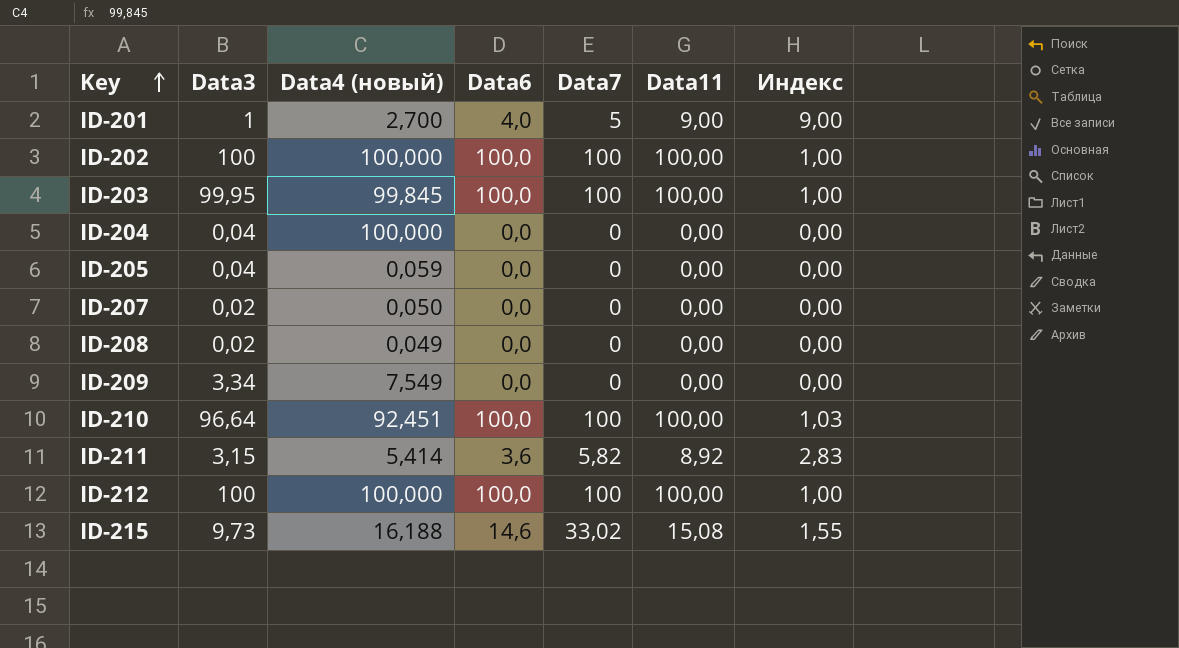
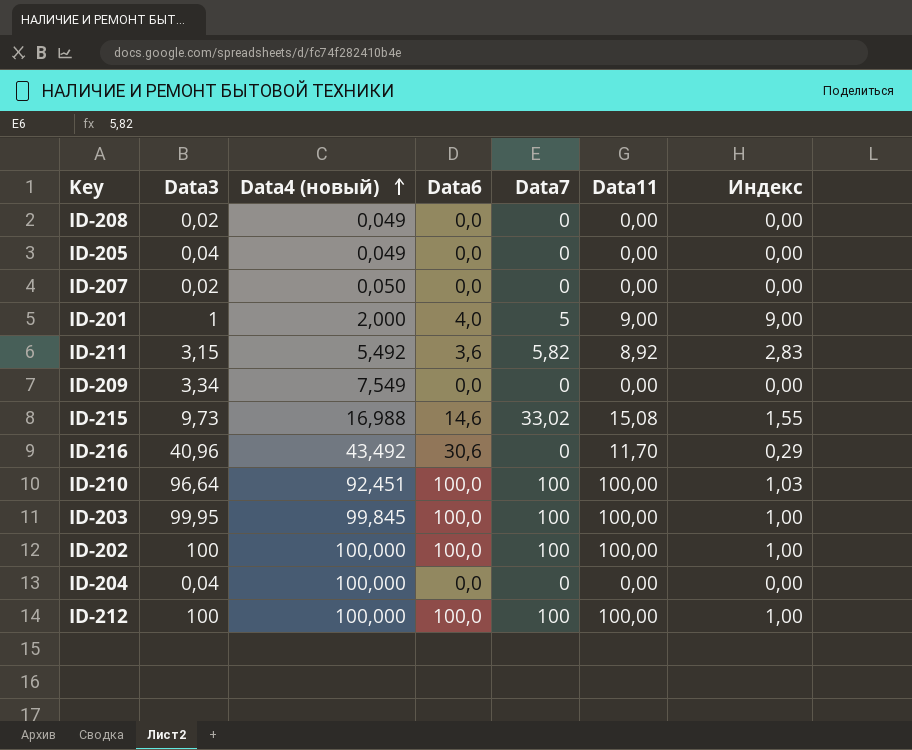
row order: Key ascending -> Data4 (новый) ascending
ID-205 | Data4 (новый): 0,059 -> 0,049
ID-201 | Data4 (новый): 2,700 -> 2,000
ID-211 | Data4 (новый): 5,414 -> 5,492
ID-215 | Data4 (новый): 16,188 -> 16,988
row ID-216: none -> 40,96 | 43,492 | 30,6 | 0 | 11,70 | 0,29

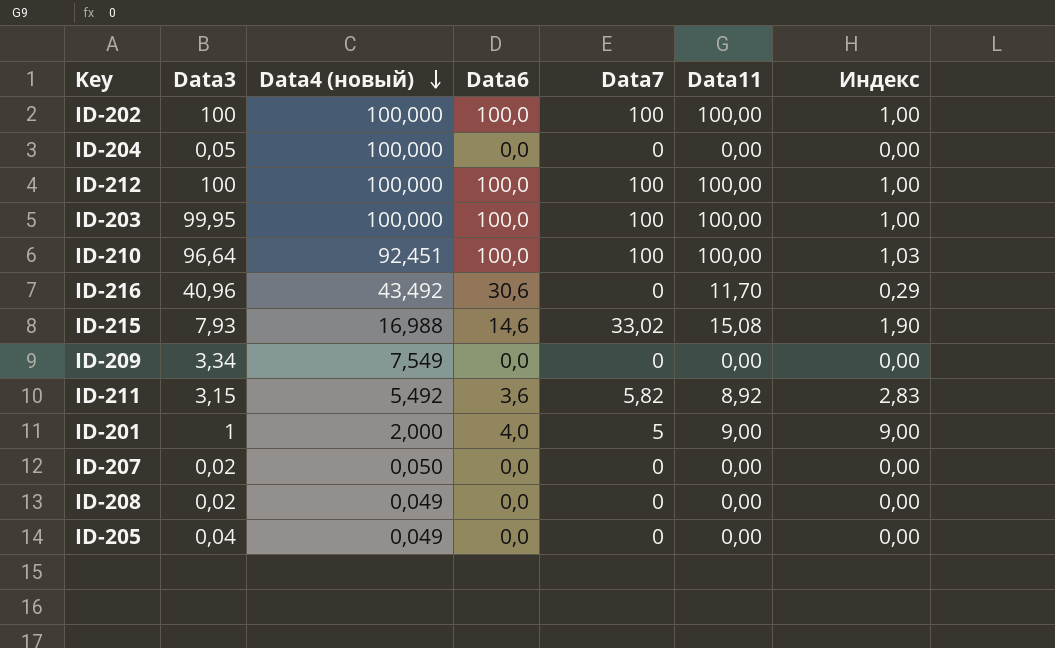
row order: Data4 (новый) ascending -> Data4 (новый) descending
ID-204 | Data3: 0,04 -> 0,05
ID-203 | Data4 (новый): 99,845 -> 100,000
ID-215 | Data3: 9,73 -> 7,93
ID-215 | Индекс: 1,55 -> 1,90

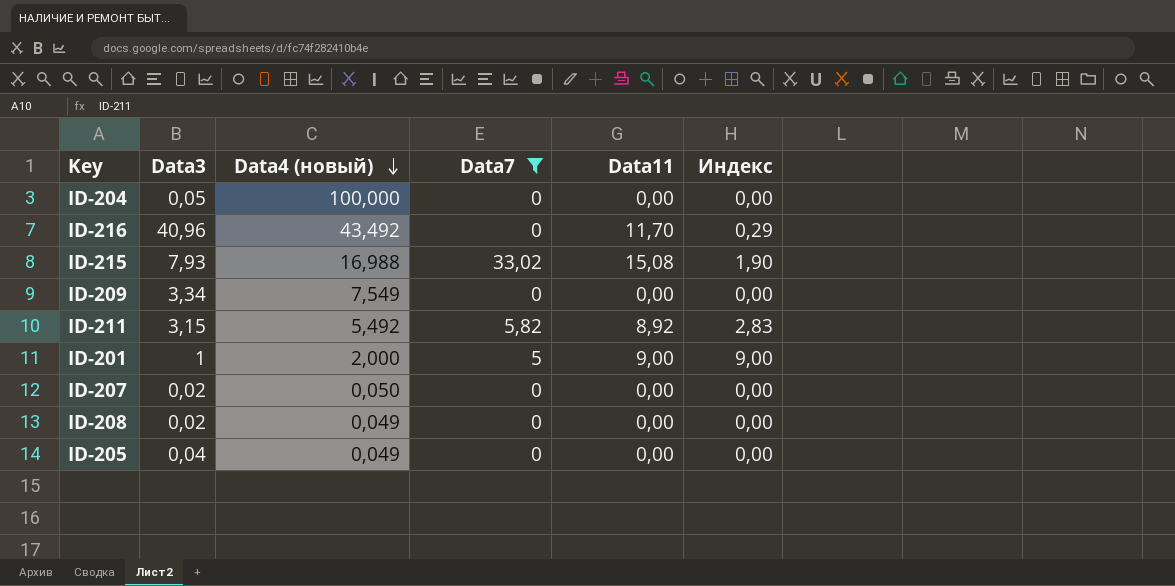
filter: none -> Data7 != 100
column Data6 | position: 4 -> none

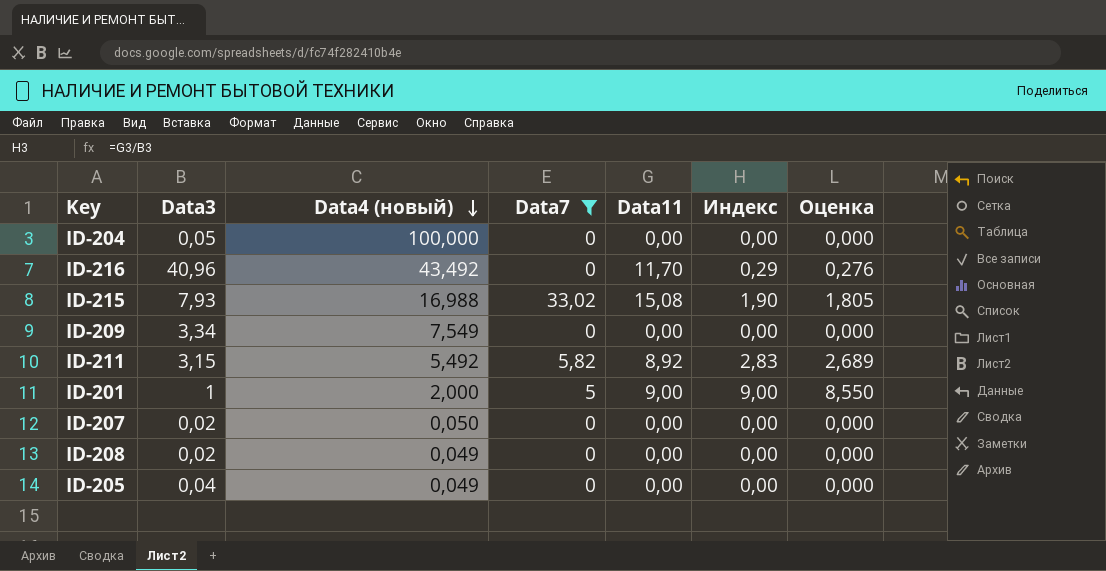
column Оценка | formula: none -> [Индекс] * 0,95

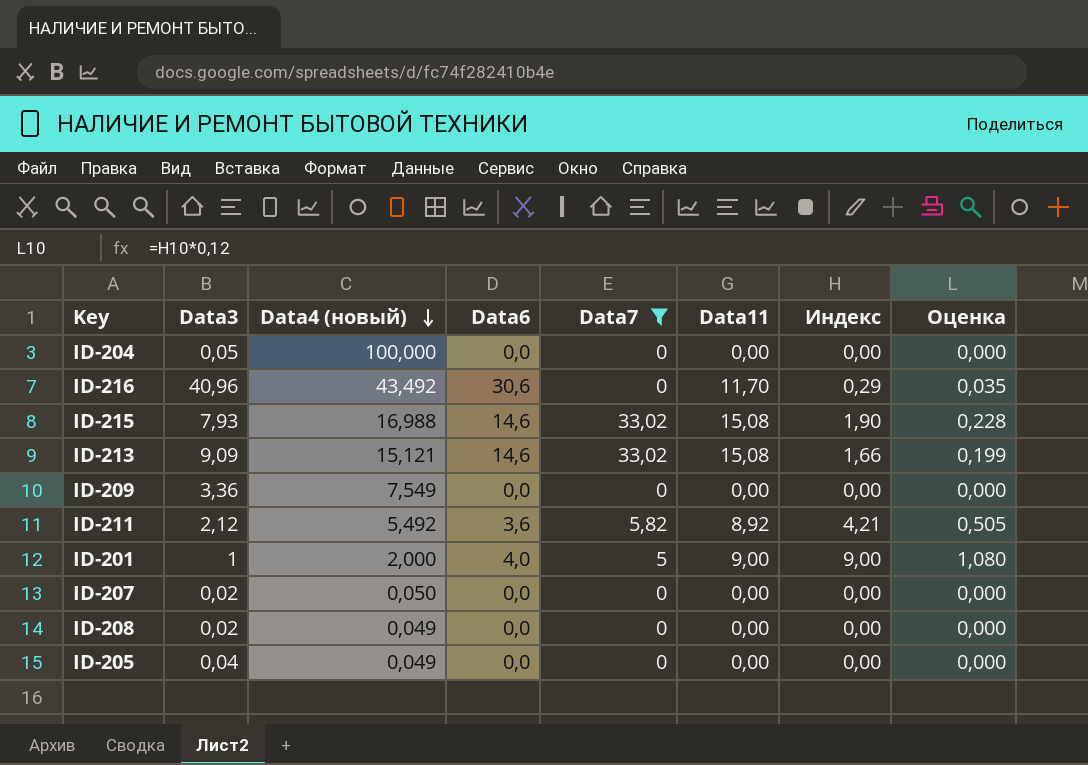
column Data6 | position: none -> 4
column Оценка | formula: [Индекс] * 0,95 -> [Индекс] * 0,12
row ID-213: none -> 9,09 | 15,121 | 14,6 | 33,02 | 15,08 | 1,66 | 0,199
ID-209 | Data3: 3,34 -> 3,36
ID-211 | Data3: 3,15 -> 2,12
ID-211 | Индекс: 2,83 -> 4,21

